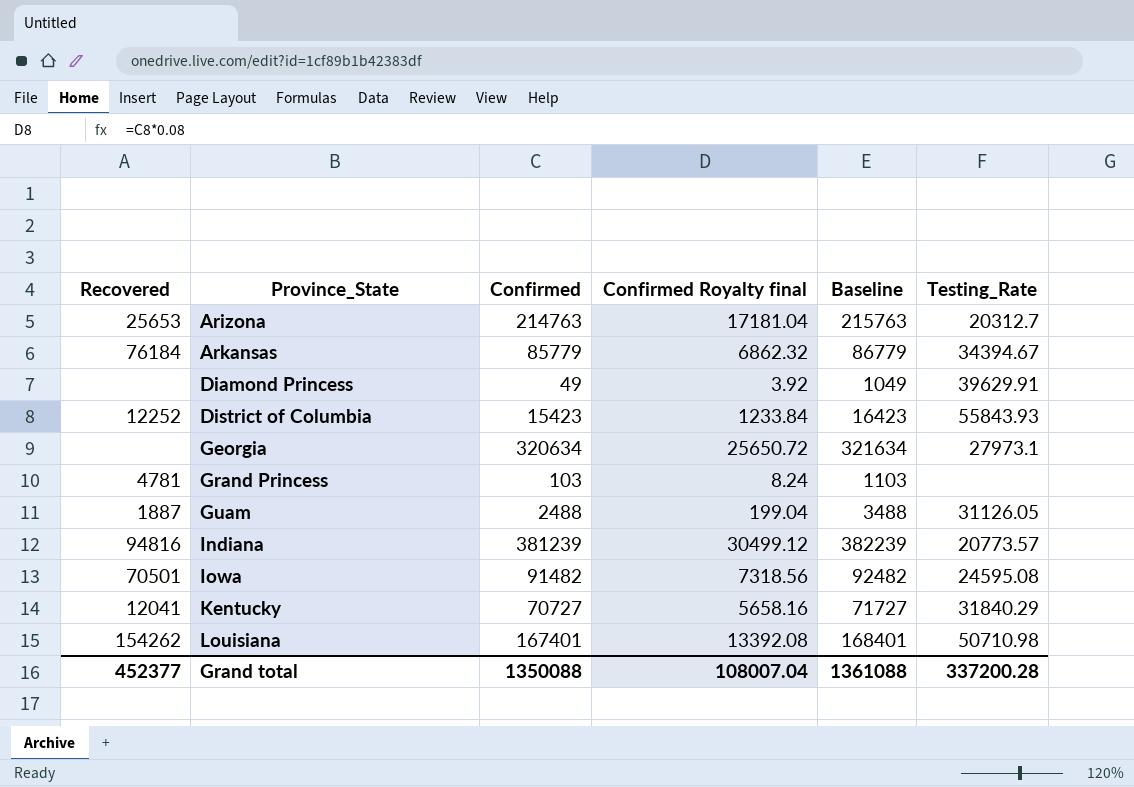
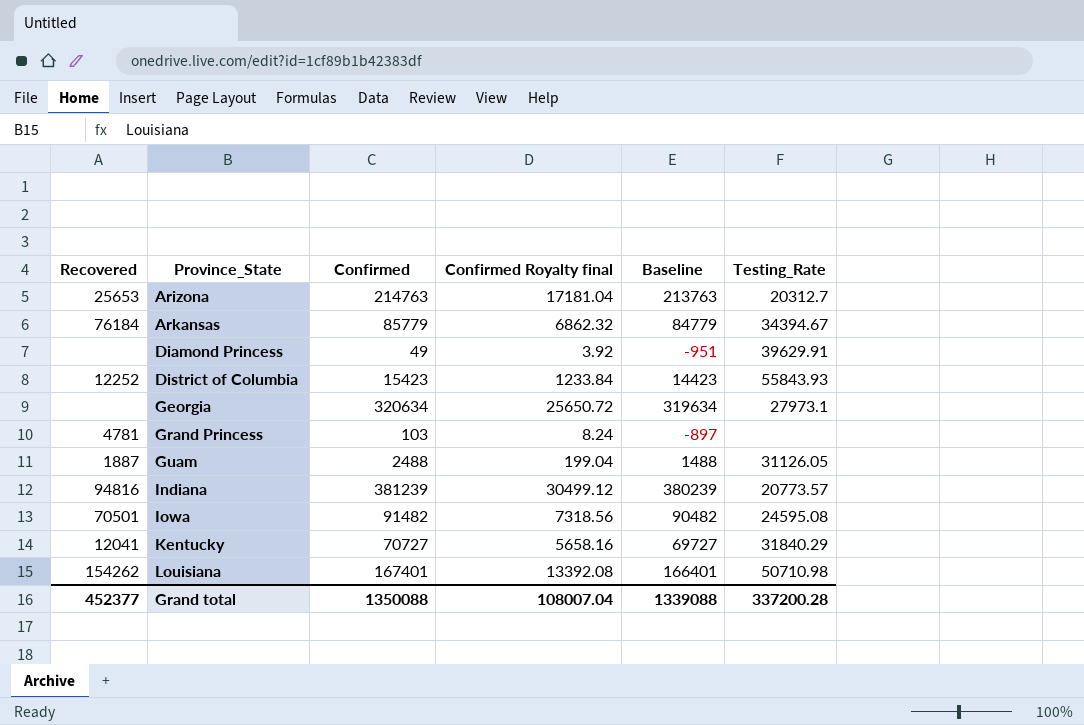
column Baseline | formula: [Confirmed] + 1000 -> [Confirmed] - 1000
Grand total | Baseline: 1361088 -> 1339088

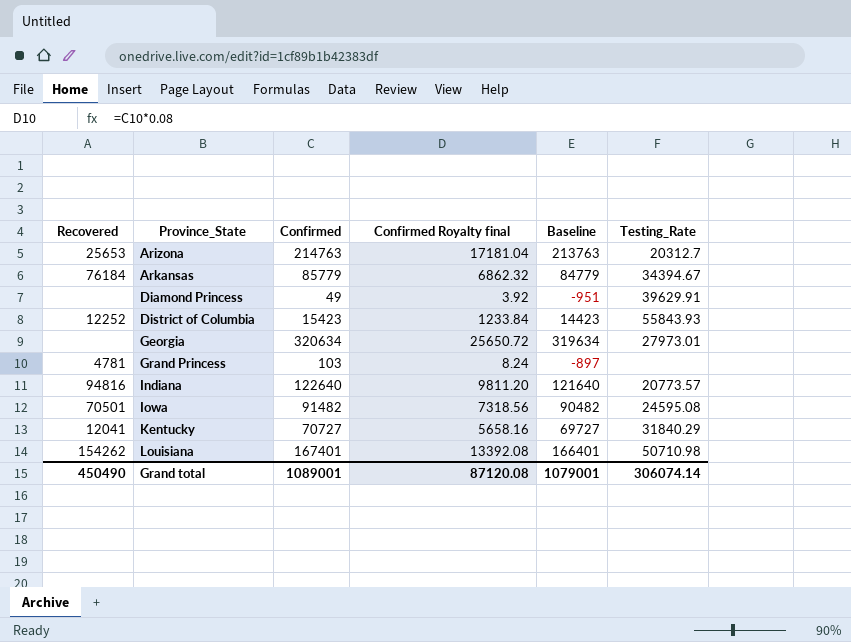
row Guam: 1887 | 2488 | 199.04 | 1488 | 31126.05 -> none
Georgia | Testing_Rate: 27973.1 -> 27973.01
Indiana | Confirmed: 381239 -> 122640
Indiana | Confirmed Royalty final: 30499.12 -> 9811.20
Indiana | Baseline: 380239 -> 121640
Grand total | Recovered: 452377 -> 450490
Grand total | Confirmed: 1350088 -> 1089001
Grand total | Confirmed Royalty final: 108007.04 -> 87120.08
Grand total | Baseline: 1339088 -> 1079001
Grand total | Testing_Rate: 337200.28 -> 306074.14

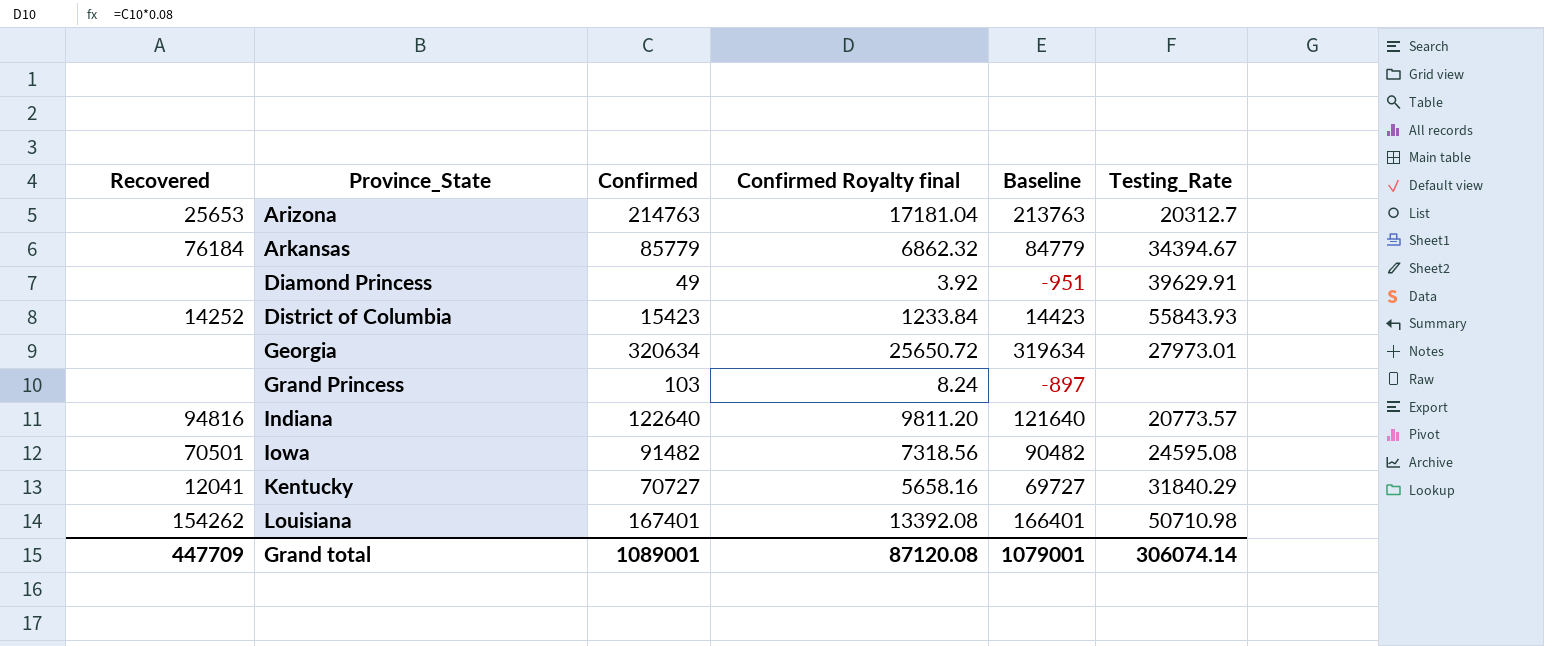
District of Columbia | Recovered: 12252 -> 14252
Grand Princess | Recovered: 4781 -> none
Grand total | Recovered: 450490 -> 447709

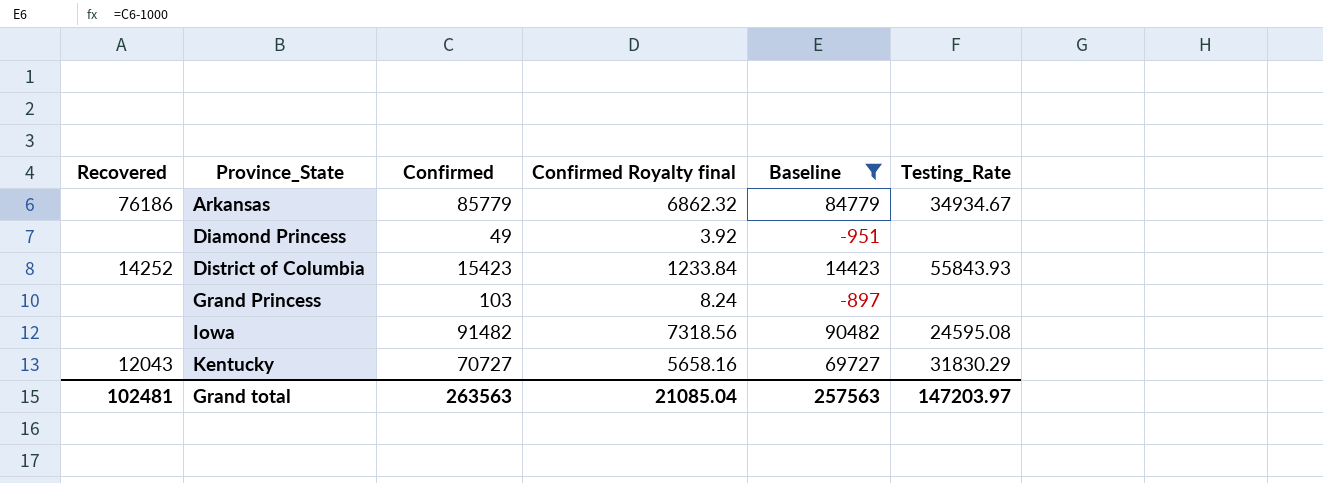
filter: none -> Baseline <= 90482
Arkansas | Recovered: 76184 -> 76186
Arkansas | Testing_Rate: 34394.67 -> 34934.67
Diamond Princess | Testing_Rate: 39629.91 -> none
Iowa | Recovered: 70501 -> none
Kentucky | Recovered: 12041 -> 12043
Kentucky | Testing_Rate: 31840.29 -> 31830.29
Grand total | Recovered: 447709 -> 102481
Grand total | Confirmed: 1089001 -> 263563
Grand total | Confirmed Royalty final: 87120.08 -> 21085.04
Grand total | Baseline: 1079001 -> 257563
Grand total | Testing_Rate: 306074.14 -> 147203.97

